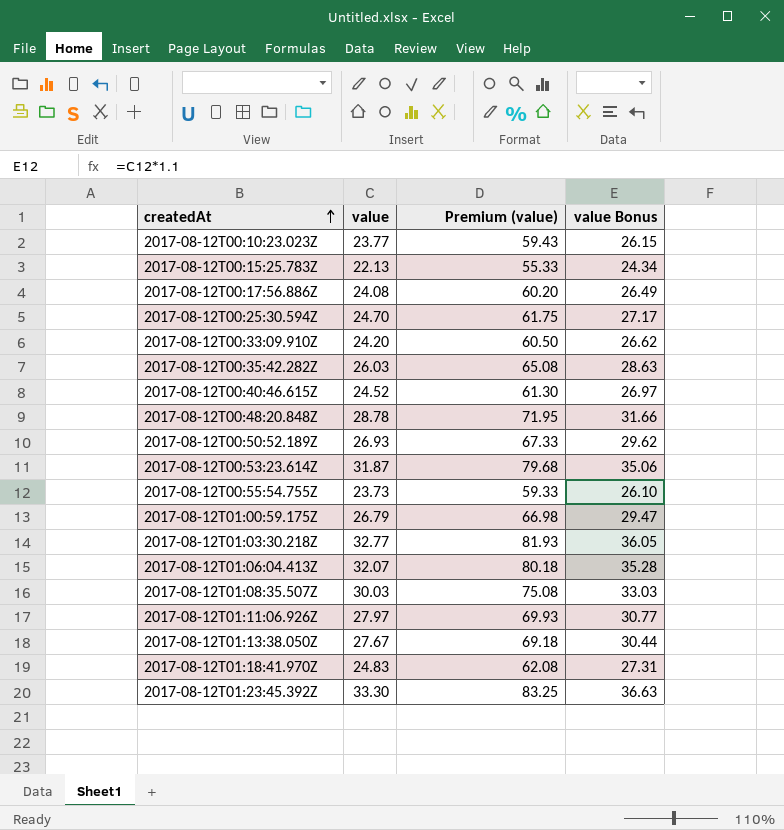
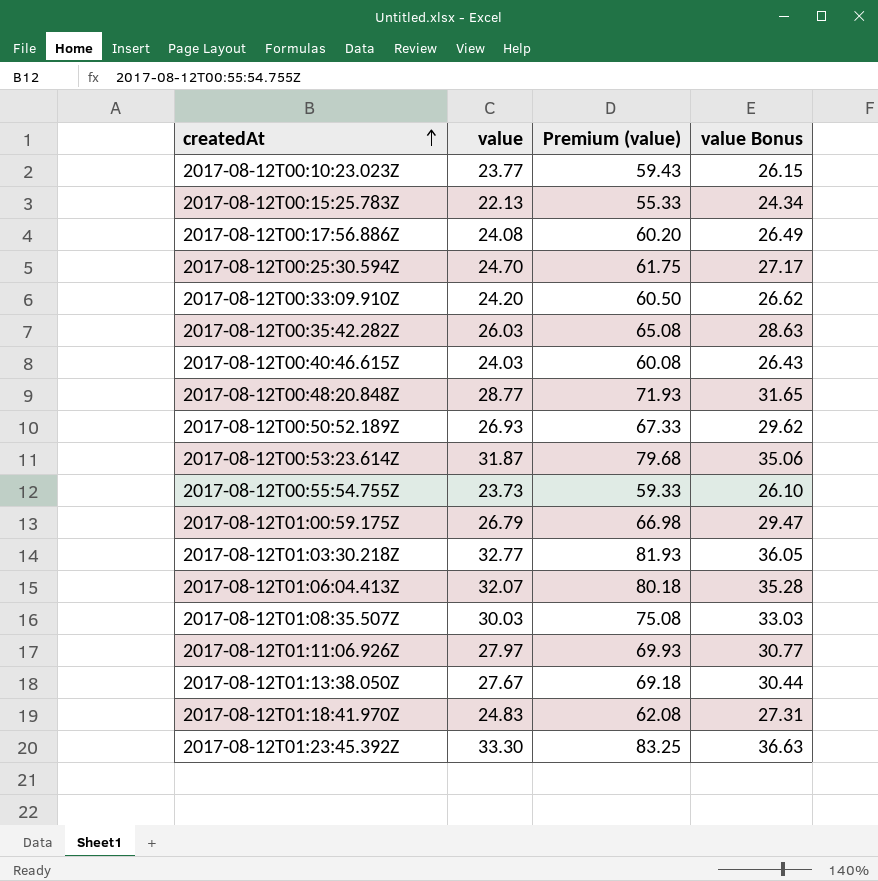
2017-08-12T00:40:46.615Z | value: 24.52 -> 24.03
2017-08-12T00:40:46.615Z | Premium (value): 61.30 -> 60.08
2017-08-12T00:40:46.615Z | value Bonus: 26.97 -> 26.43
2017-08-12T00:48:20.848Z | value: 28.78 -> 28.77
2017-08-12T00:48:20.848Z | Premium (value): 71.95 -> 71.93
2017-08-12T00:48:20.848Z | value Bonus: 31.66 -> 31.65

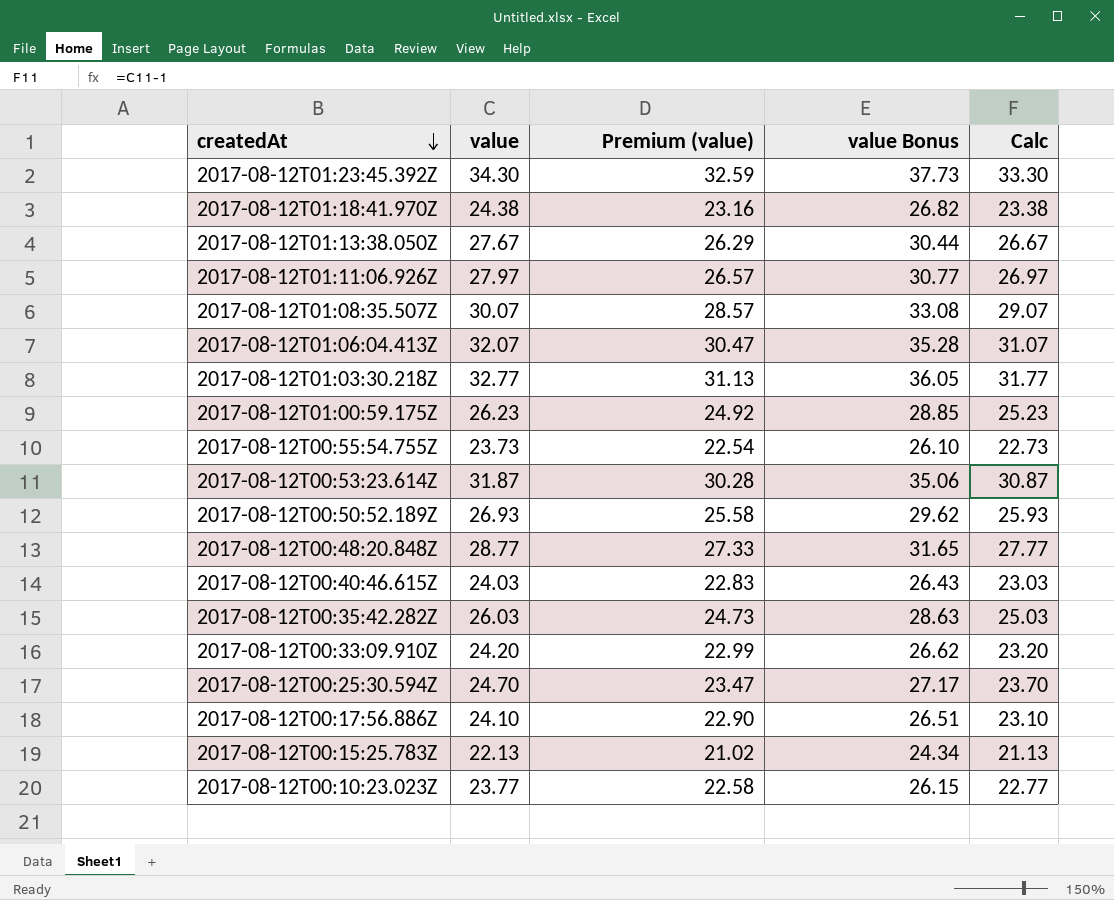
row order: createdAt ascending -> createdAt descending
column Premium (value) | formula: [value] * 2.5 -> [value] * 0.95
column Calc | formula: none -> [value] - 1
2017-08-12T01:23:45.392Z | value: 33.30 -> 34.30
2017-08-12T01:23:45.392Z | value Bonus: 36.63 -> 37.73
2017-08-12T01:18:41.970Z | value: 24.83 -> 24.38
2017-08-12T01:18:41.970Z | value Bonus: 27.31 -> 26.82
2017-08-12T01:08:35.507Z | value: 30.03 -> 30.07
2017-08-12T01:08:35.507Z | value Bonus: 33.03 -> 33.08
2017-08-12T01:00:59.175Z | value: 26.79 -> 26.23
2017-08-12T01:00:59.175Z | value Bonus: 29.47 -> 28.85
2017-08-12T00:17:56.886Z | value: 24.08 -> 24.10
2017-08-12T00:17:56.886Z | value Bonus: 26.49 -> 26.51

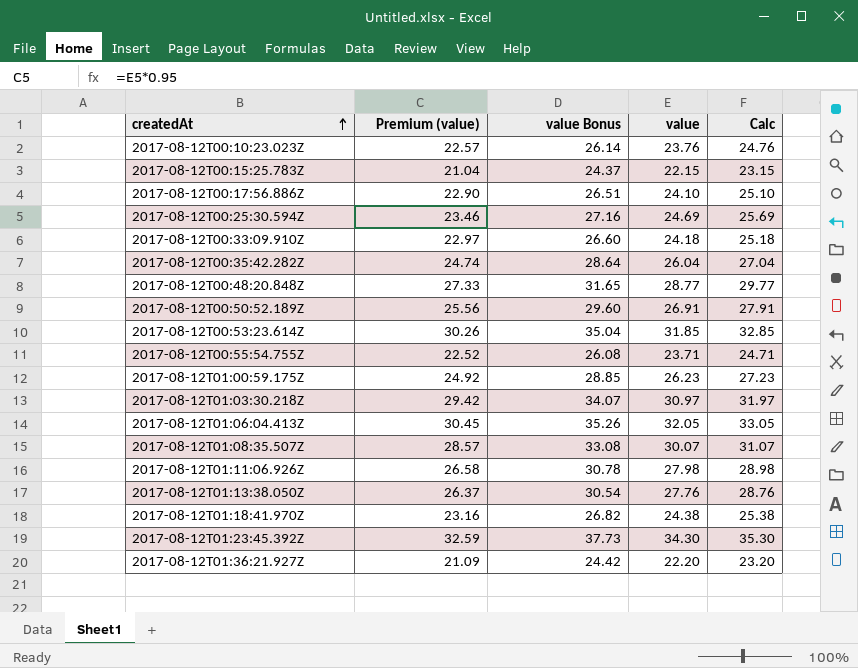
row order: createdAt descending -> createdAt ascending
column value | position: 2 -> 4
column Calc | formula: [value] - 1 -> [value] + 1
row 2017-08-12T00:40:46.615Z: 24.03 | 22.83 | 26.43 | 23.03 -> none
2017-08-12T00:10:23.023Z | Premium (value): 22.58 -> 22.57
2017-08-12T00:10:23.023Z | value Bonus: 26.15 -> 26.14
2017-08-12T00:10:23.023Z | value: 23.77 -> 23.76
2017-08-12T00:15:25.783Z | Premium (value): 21.02 -> 21.04
2017-08-12T00:15:25.783Z | value Bonus: 24.34 -> 24.37
2017-08-12T00:15:25.783Z | value: 22.13 -> 22.15
2017-08-12T00:25:30.594Z | Premium (value): 23.47 -> 23.46
2017-08-12T00:25:30.594Z | value Bonus: 27.17 -> 27.16
2017-08-12T00:25:30.594Z | value: 24.70 -> 24.69
2017-08-12T00:33:09.910Z | Premium (value): 22.99 -> 22.97
2017-08-12T00:33:09.910Z | value Bonus: 26.62 -> 26.60
2017-08-12T00:33:09.910Z | value: 24.20 -> 24.18
2017-08-12T00:35:42.282Z | Premium (value): 24.73 -> 24.74
2017-08-12T00:35:42.282Z | value Bonus: 28.63 -> 28.64
2017-08-12T00:35:42.282Z | value: 26.03 -> 26.04
2017-08-12T00:50:52.189Z | Premium (value): 25.58 -> 25.56
2017-08-12T00:50:52.189Z | value Bonus: 29.62 -> 29.60
2017-08-12T00:50:52.189Z | value: 26.93 -> 26.91
2017-08-12T00:53:23.614Z | Premium (value): 30.28 -> 30.26
2017-08-12T00:53:23.614Z | value Bonus: 35.06 -> 35.04
2017-08-12T00:53:23.614Z | value: 31.87 -> 31.85
2017-08-12T00:55:54.755Z | Premium (value): 22.54 -> 22.52
2017-08-12T00:55:54.755Z | value Bonus: 26.10 -> 26.08
2017-08-12T00:55:54.755Z | value: 23.73 -> 23.71
2017-08-12T01:03:30.218Z | Premium (value): 31.13 -> 29.42
2017-08-12T01:03:30.218Z | value Bonus: 36.05 -> 34.07
2017-08-12T01:03:30.218Z | value: 32.77 -> 30.97
2017-08-12T01:06:04.413Z | Premium (value): 30.47 -> 30.45
2017-08-12T01:06:04.413Z | value Bonus: 35.28 -> 35.26
2017-08-12T01:06:04.413Z | value: 32.07 -> 32.05
2017-08-12T01:11:06.926Z | Premium (value): 26.57 -> 26.58
2017-08-12T01:11:06.926Z | value Bonus: 30.77 -> 30.78
2017-08-12T01:11:06.926Z | value: 27.97 -> 27.98
2017-08-12T01:13:38.050Z | Premium (value): 26.29 -> 26.37
2017-08-12T01:13:38.050Z | value Bonus: 30.44 -> 30.54
2017-08-12T01:13:38.050Z | value: 27.67 -> 27.76
row 2017-08-12T01:36:21.927Z: none -> 21.09 | 24.42 | 22.20 | 23.20

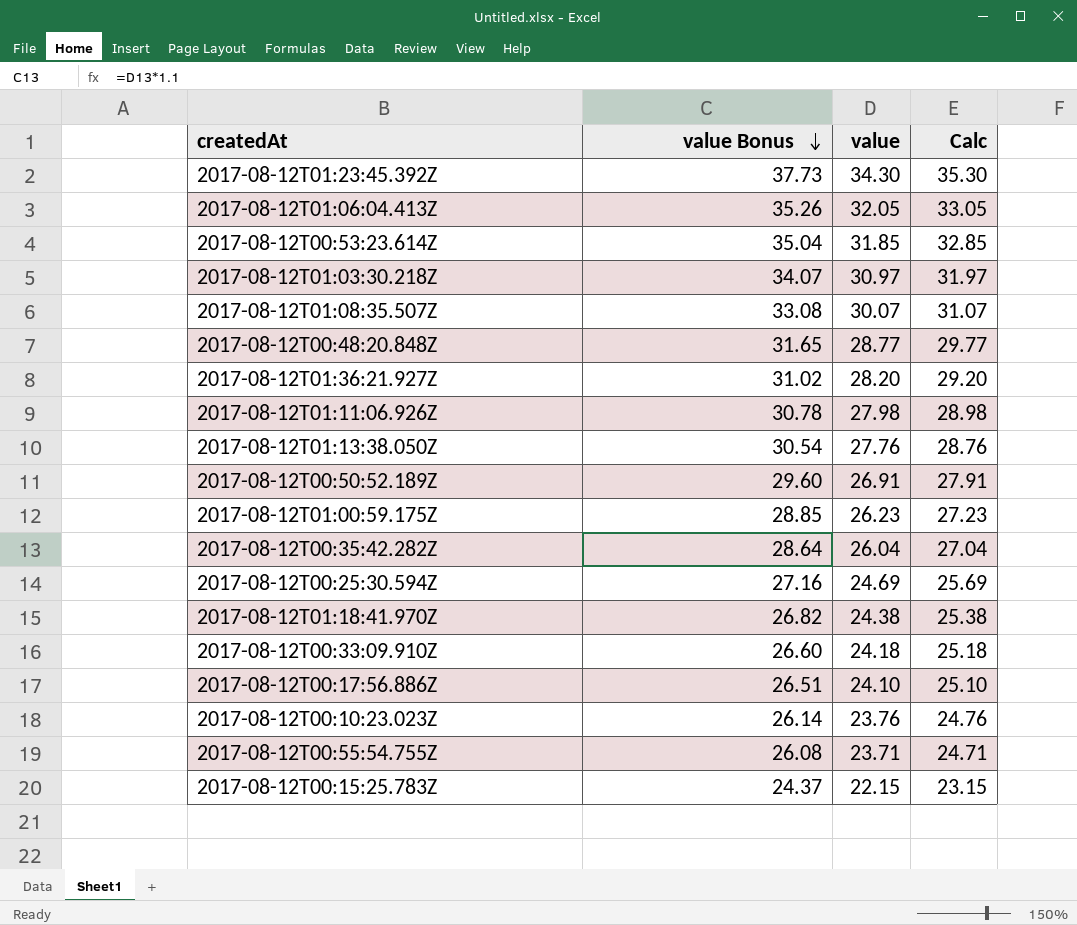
row order: createdAt ascending -> value Bonus descending
column Premium (value) | formula: [value] * 0.95 -> none
2017-08-12T01:36:21.927Z | value Bonus: 24.42 -> 31.02
2017-08-12T01:36:21.927Z | value: 22.20 -> 28.20
2017-08-12T01:36:21.927Z | Calc: 23.20 -> 29.20

